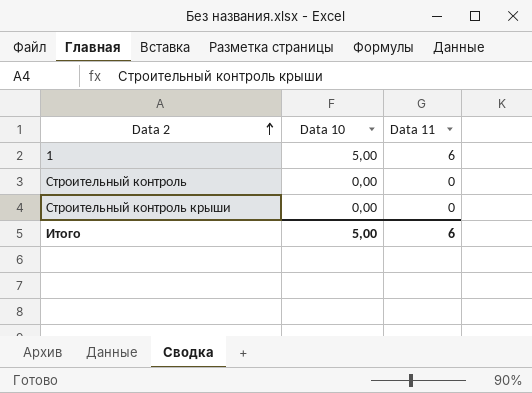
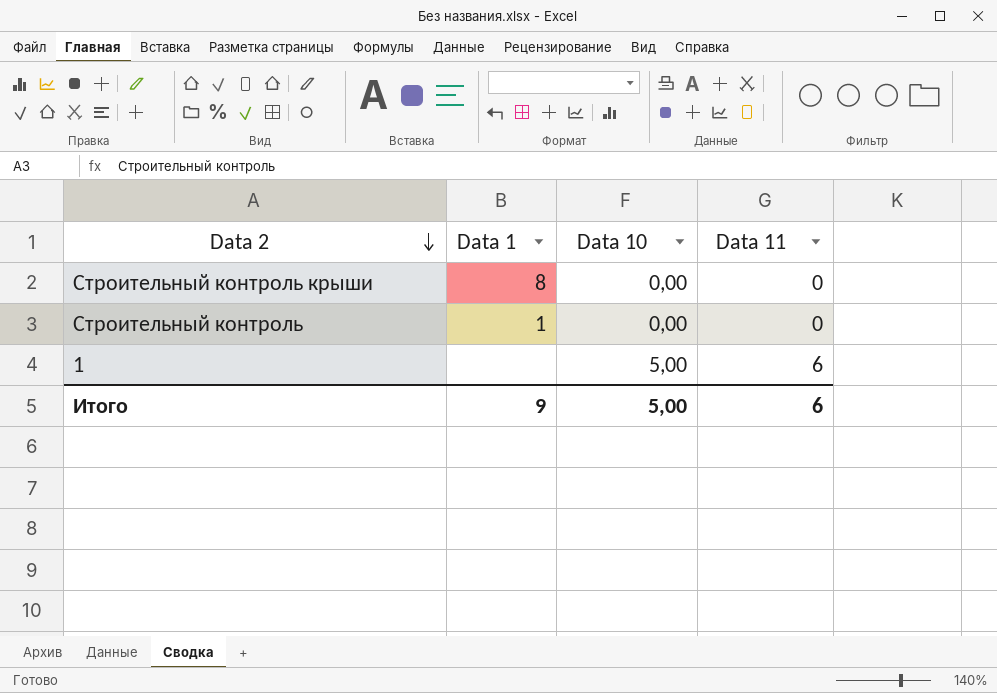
row order: Data 2 ascending -> Data 2 descending
column Data 1 | position: none -> 2

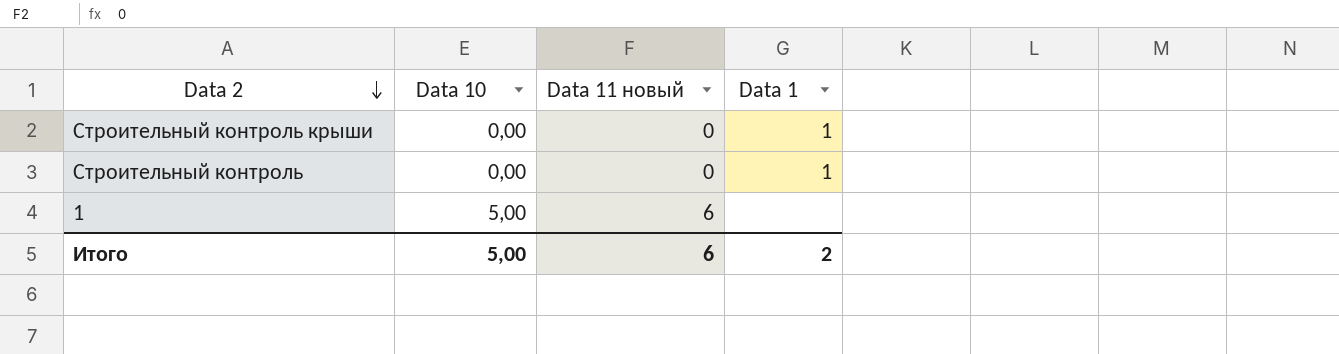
column name: Data 11 -> Data 11 новый
column Data 1 | position: 2 -> 4
Строительный контроль крыши | Data 1: 8 -> 1
Итого | Data 1: 9 -> 2

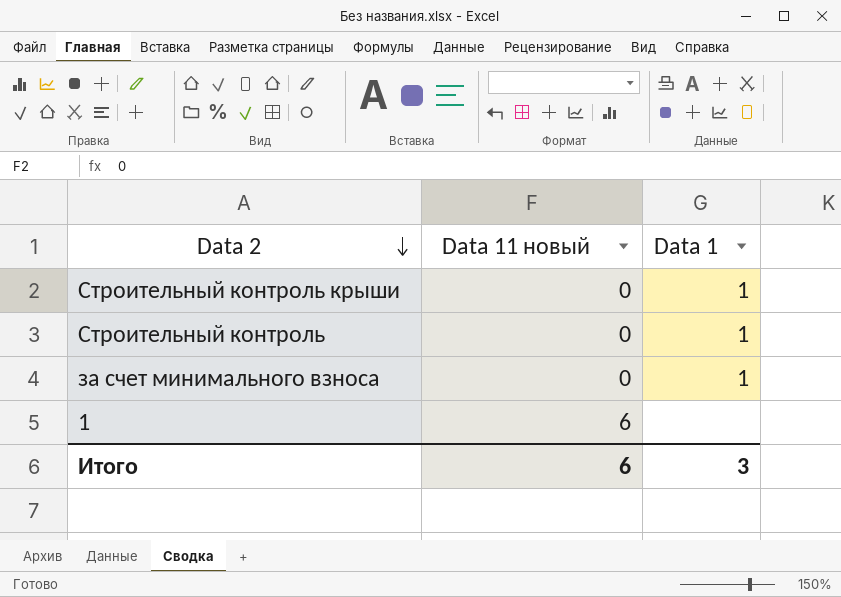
column Data 10 | position: 2 -> none
row за счет минимального взноса: none -> 0 | 1
Итого | Data 1: 2 -> 3

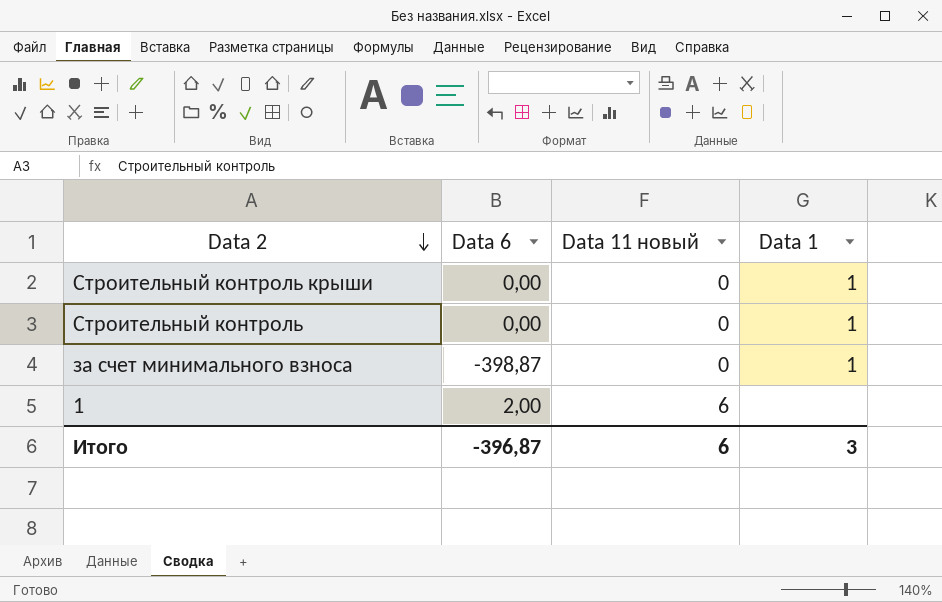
column Data 6 | position: none -> 2

